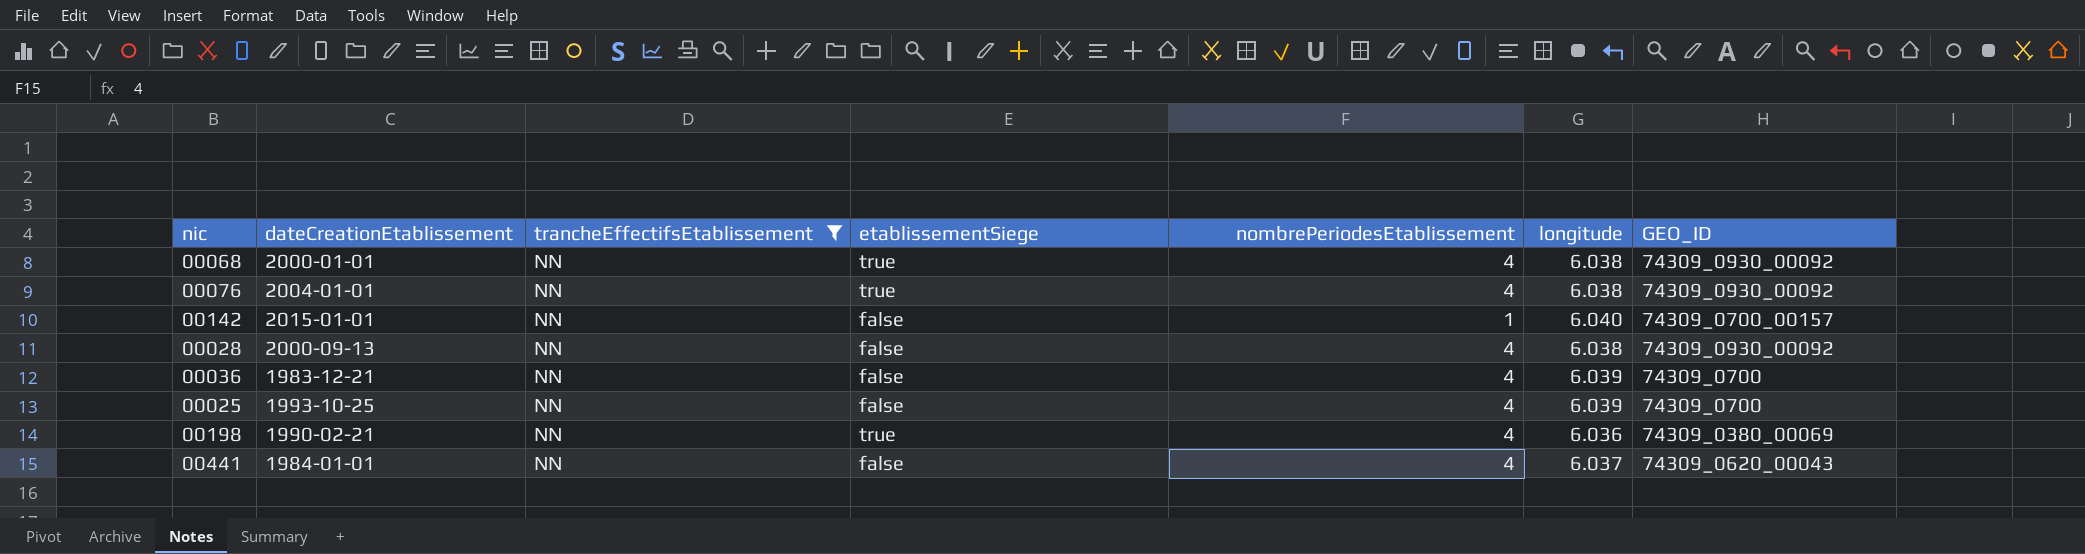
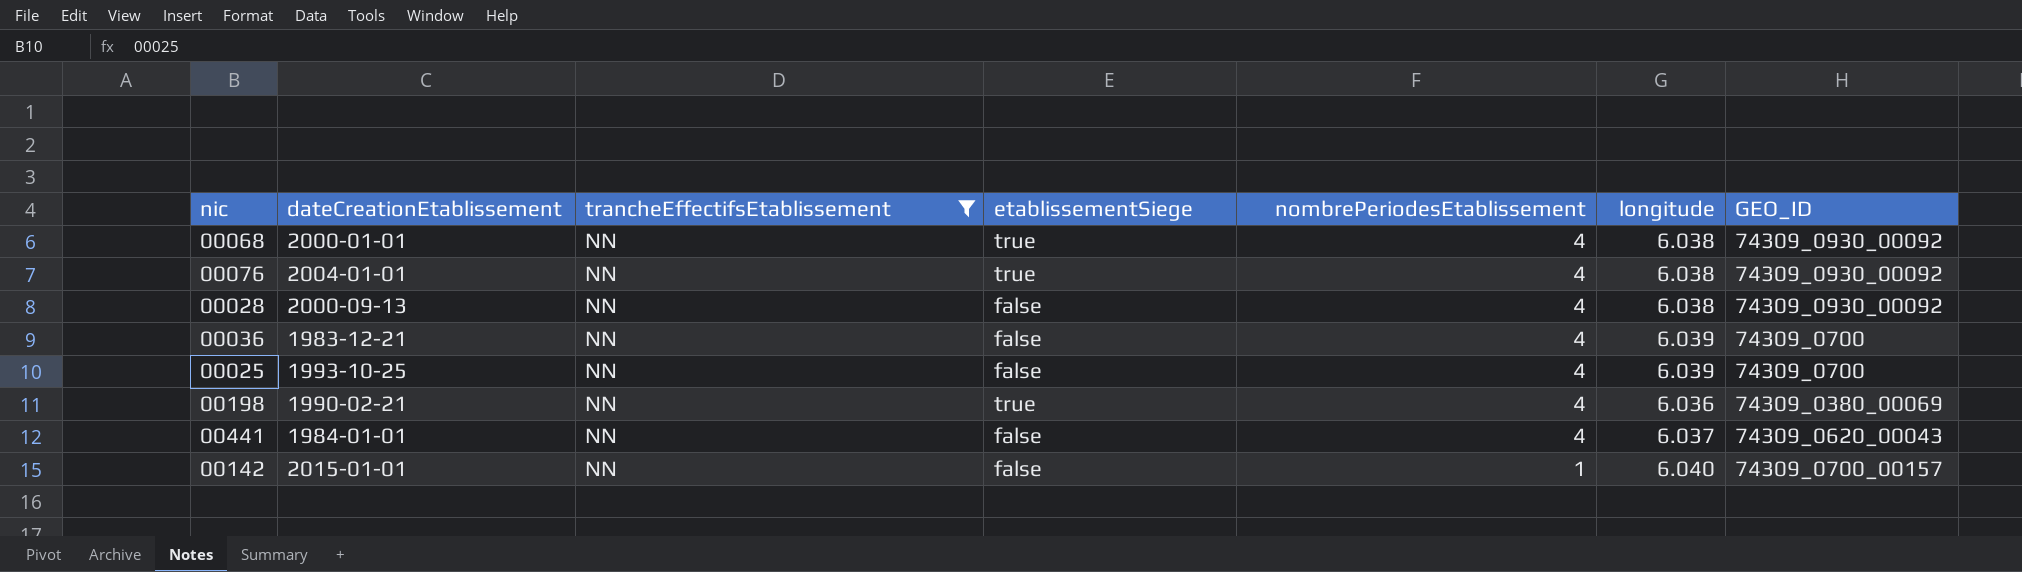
row order: none -> nombrePeriodesEtablissement descending

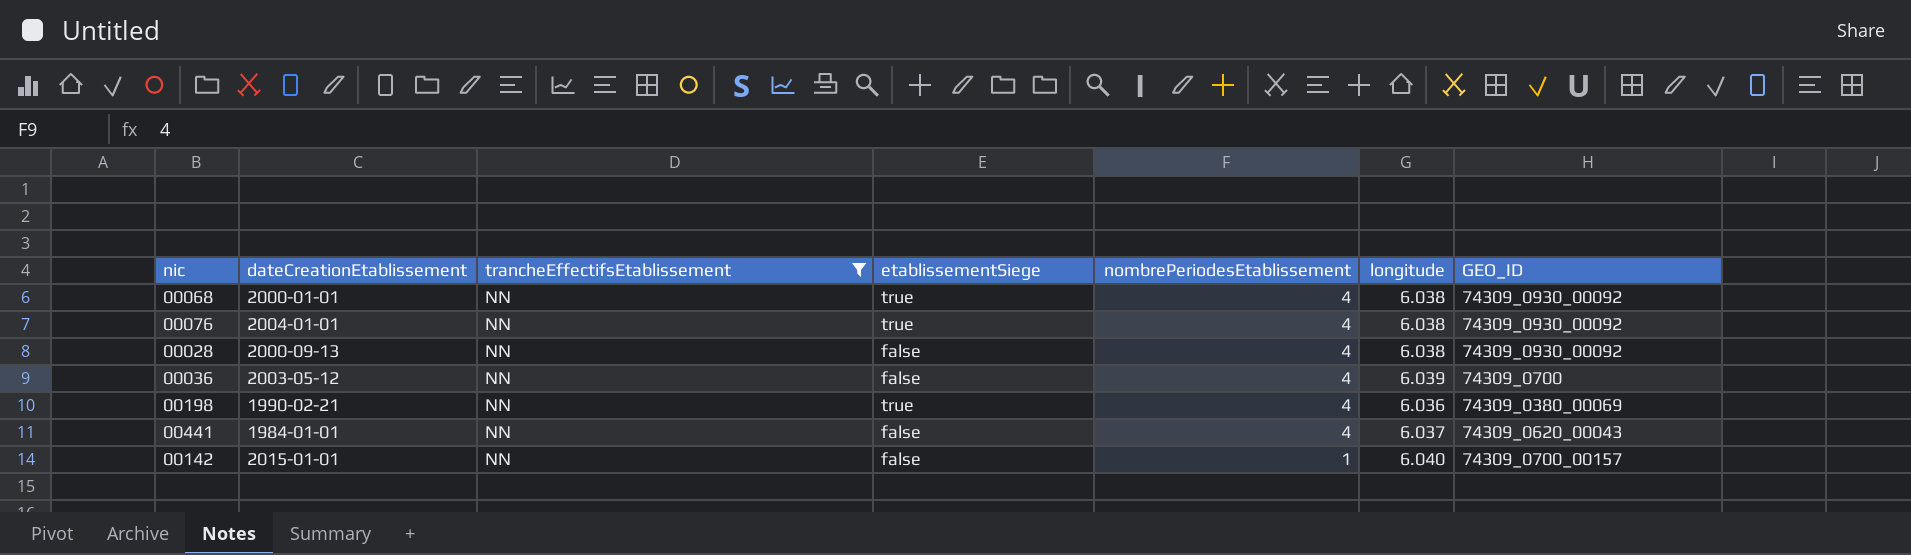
row 00025: 1993-10-25 | NN | false | 4 | 6.039 | 74309_0700 -> none
00036 | dateCreationEtablissement: 1983-12-21 -> 2003-05-12

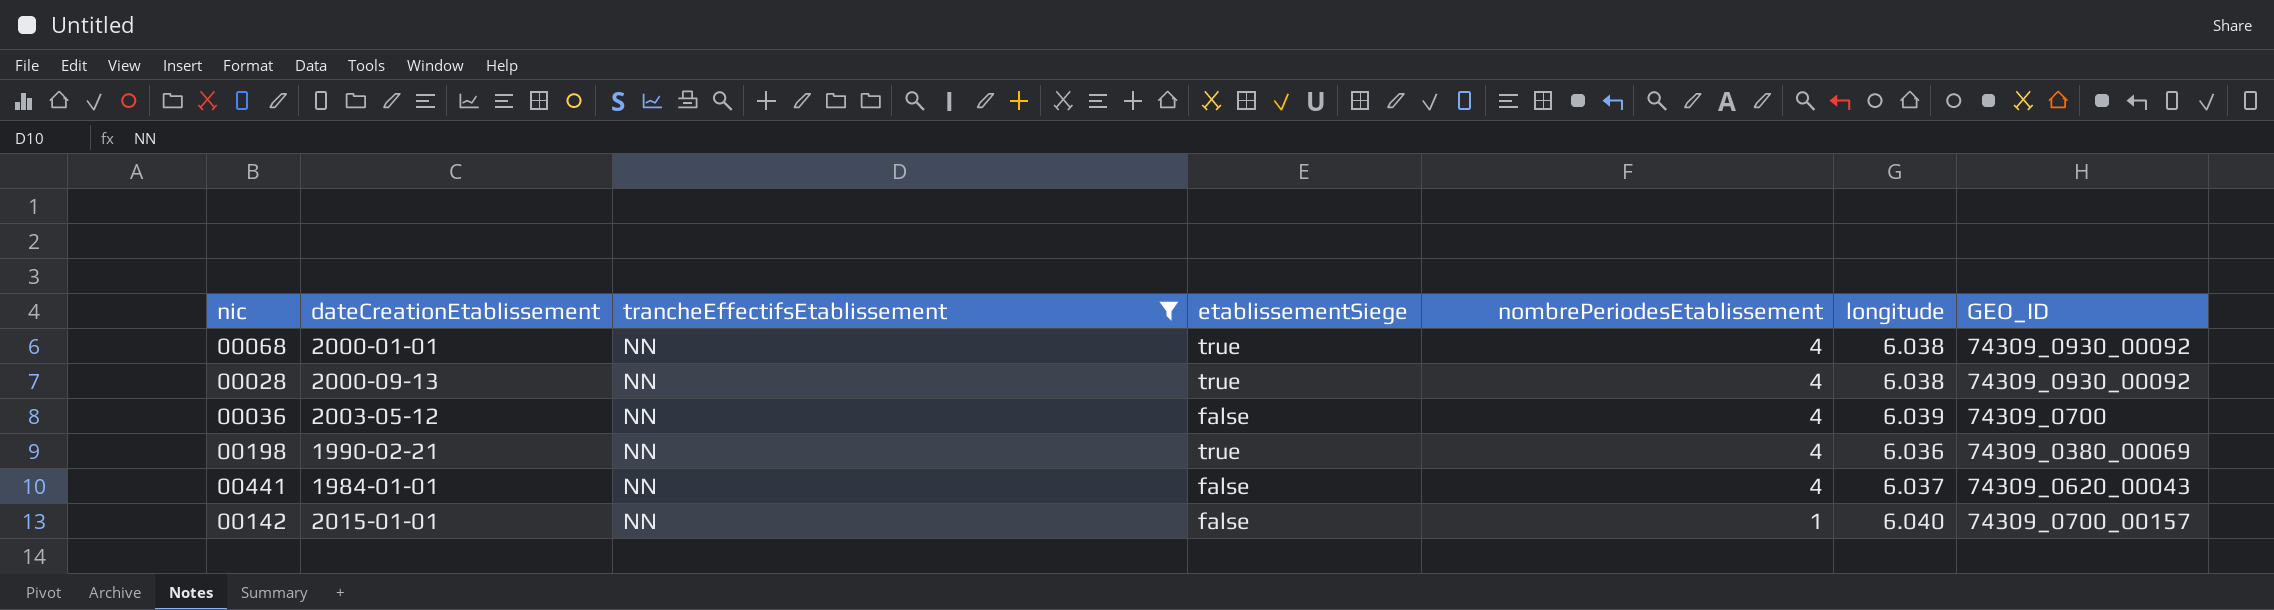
row 00076: 2004-01-01 | NN | true | 4 | 6.038 | 74309_0930_00092 -> none
00028 | etablissementSiege: false -> true

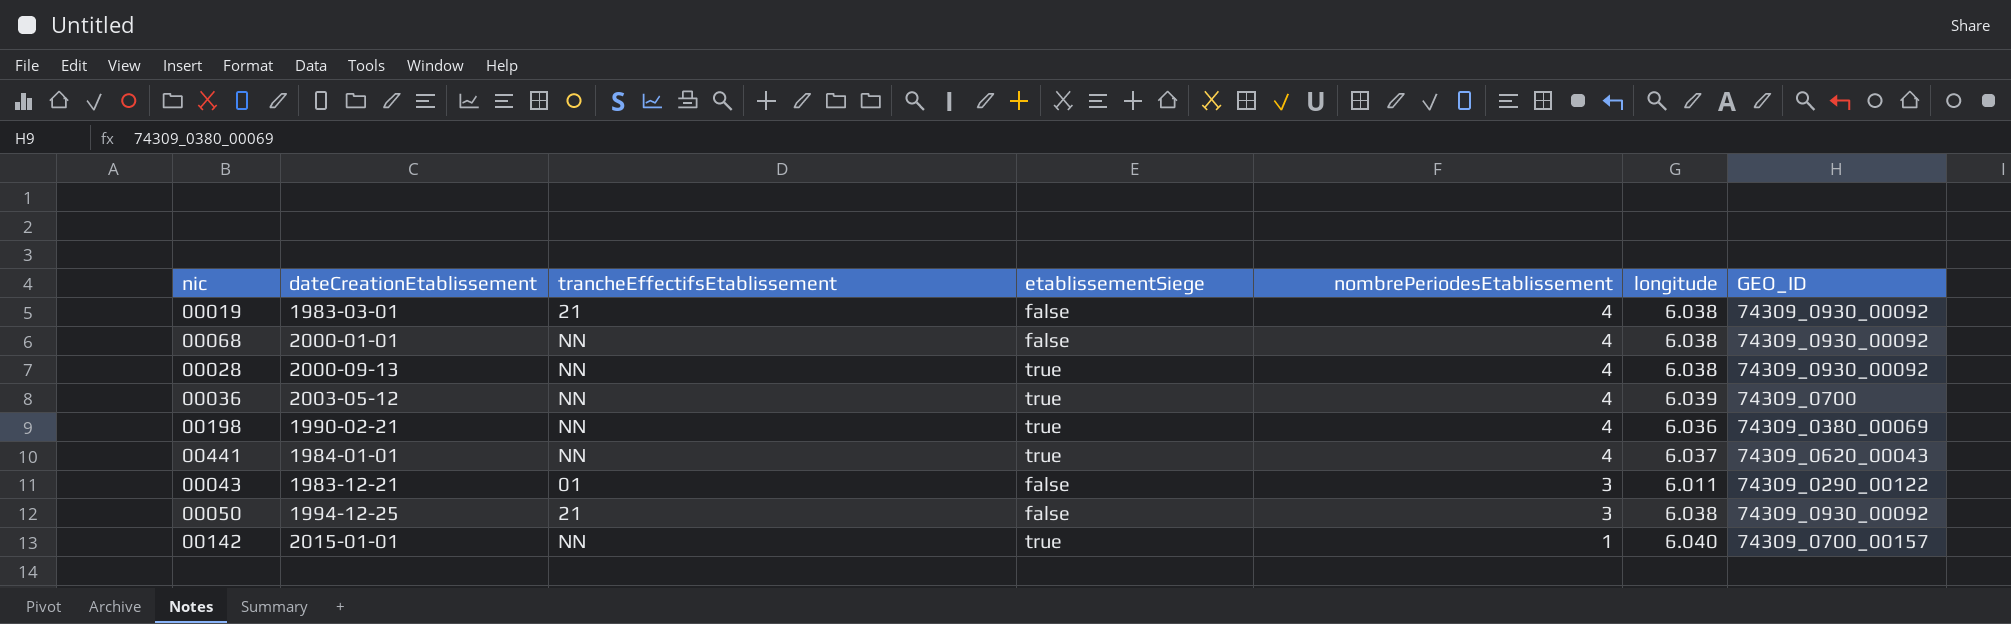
filter: trancheEffectifsEtablissement = NN -> none
00068 | etablissementSiege: true -> false
00036 | etablissementSiege: false -> true
00441 | etablissementSiege: false -> true
00142 | etablissementSiege: false -> true

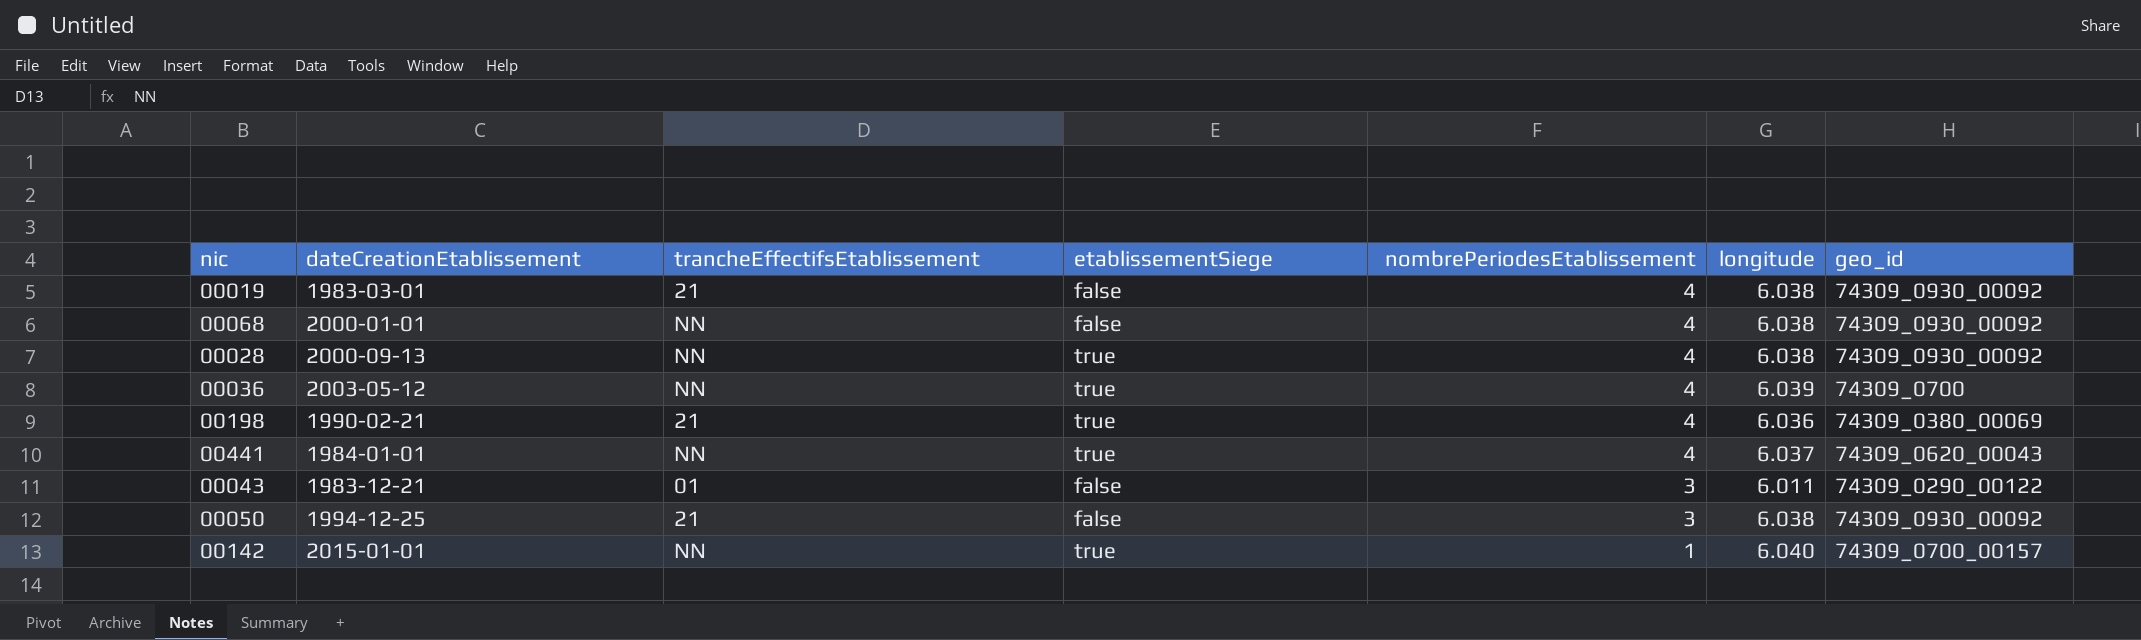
column name: GEO_ID -> geo_id
00198 | trancheEffectifsEtablissement: NN -> 21

